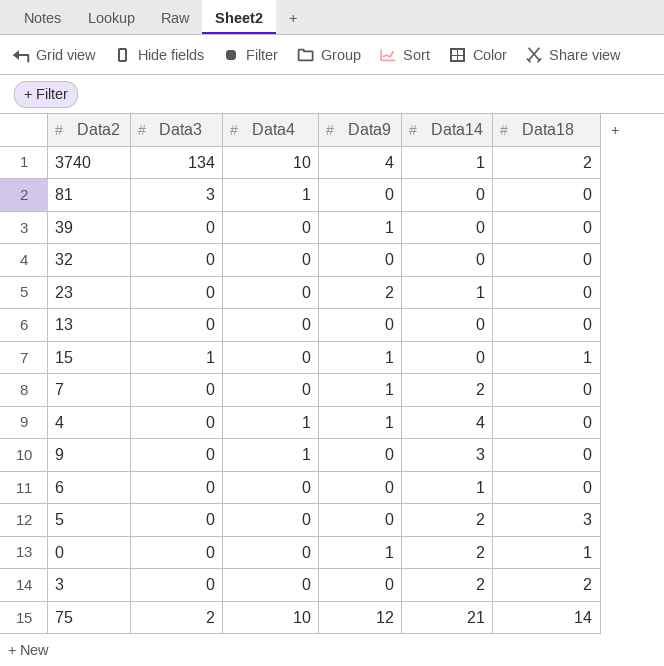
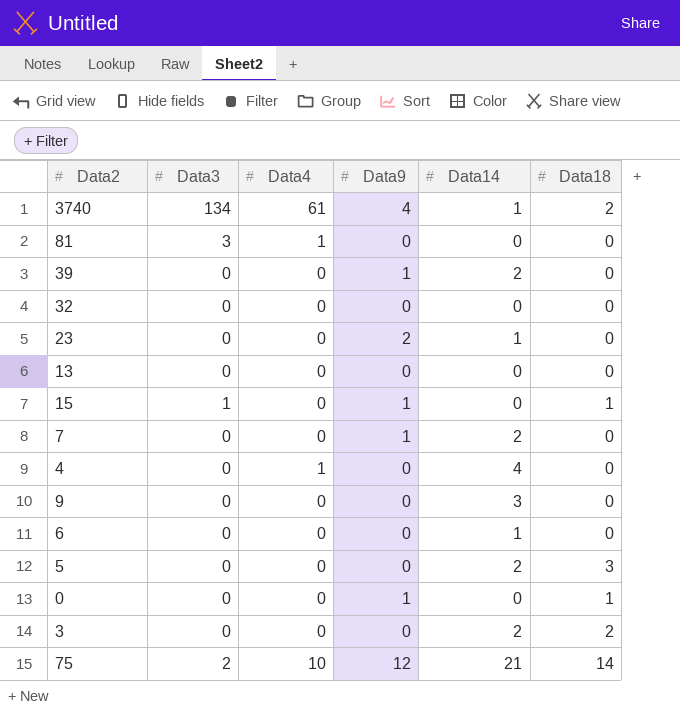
3740 | Data4: 10 -> 61
39 | Data14: 0 -> 2
4 | Data9: 1 -> 0
9 | Data4: 1 -> 0
0 | Data14: 2 -> 0

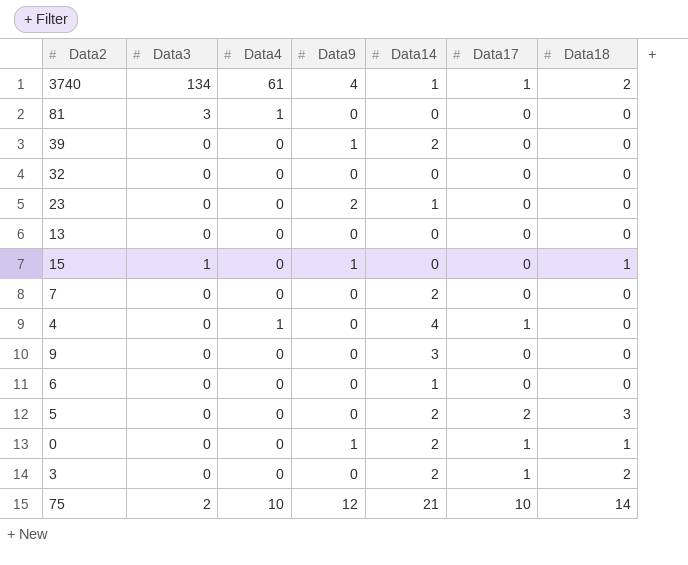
column Data17 | position: none -> 6
7 | Data9: 1 -> 0
0 | Data14: 0 -> 2

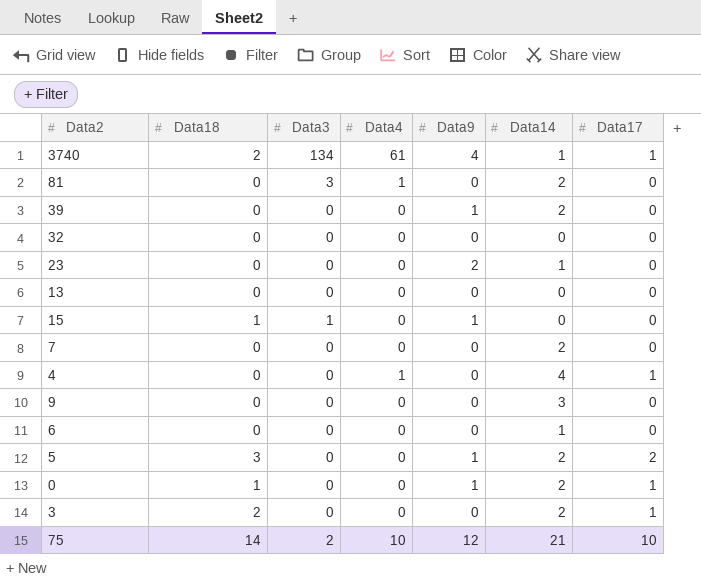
column Data18 | position: 7 -> 2
81 | Data14: 0 -> 2
5 | Data9: 0 -> 1

